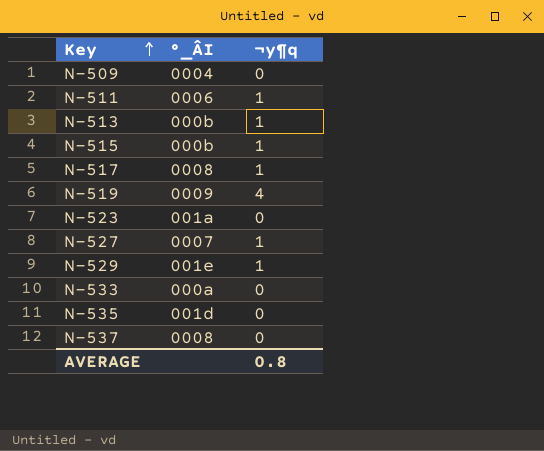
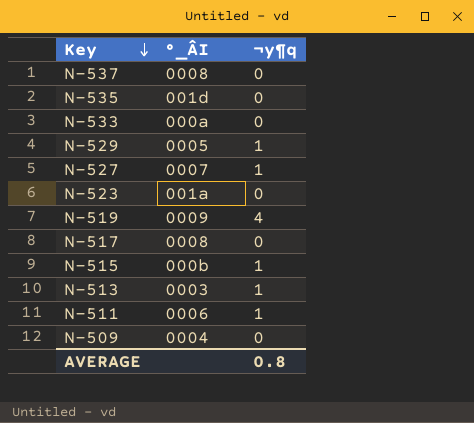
row order: Key ascending -> Key descending
N-529 | °_ÂI: 001e -> 0005
N-517 | ¬y¶q: 1 -> 0
N-513 | °_ÂI: 000b -> 0003

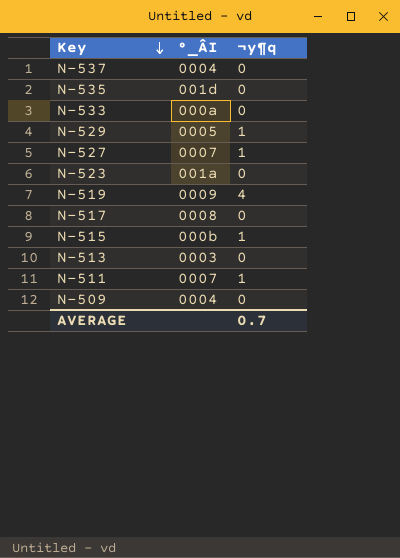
N-537 | °_ÂI: 0008 -> 0004
N-513 | ¬y¶q: 1 -> 0
N-511 | °_ÂI: 0006 -> 0007
AVERAGE | ¬y¶q: 0.8 -> 0.7

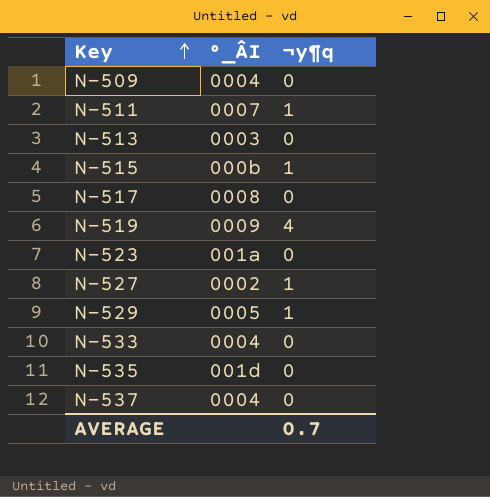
row order: Key descending -> Key ascending
N-527 | °_ÂI: 0007 -> 0002
N-533 | °_ÂI: 000a -> 0004

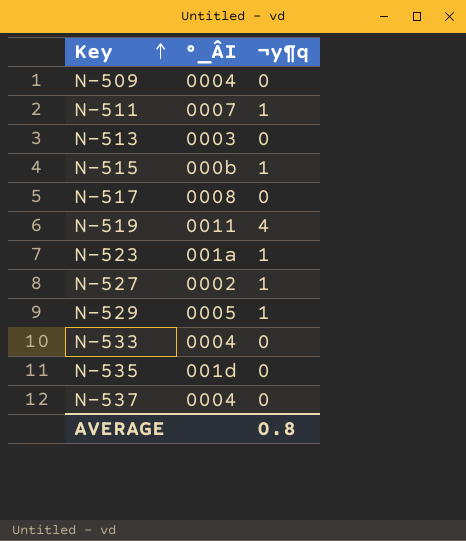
N-519 | °_ÂI: 0009 -> 0011
N-523 | ¬y¶q: 0 -> 1
AVERAGE | ¬y¶q: 0.7 -> 0.8

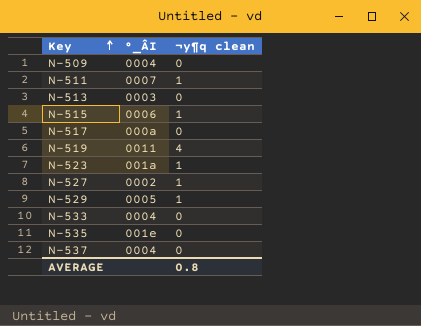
column name: ¬y¶q -> ¬y¶q clean
N-515 | °_ÂI: 000b -> 0006
N-517 | °_ÂI: 0008 -> 000a
N-535 | °_ÂI: 001d -> 001e

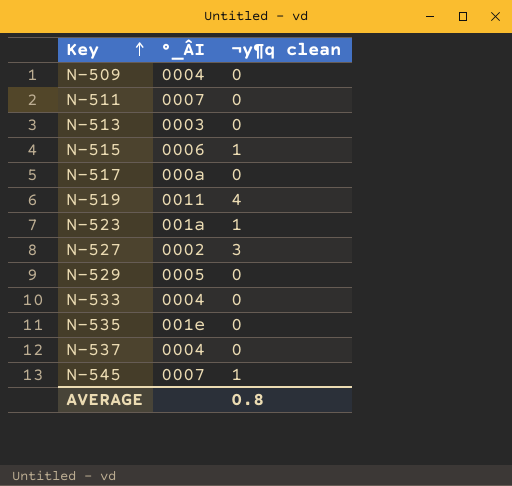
N-511 | ¬y¶q clean: 1 -> 0
N-527 | ¬y¶q clean: 1 -> 3
N-529 | ¬y¶q clean: 1 -> 0
row N-545: none -> 0007 | 1

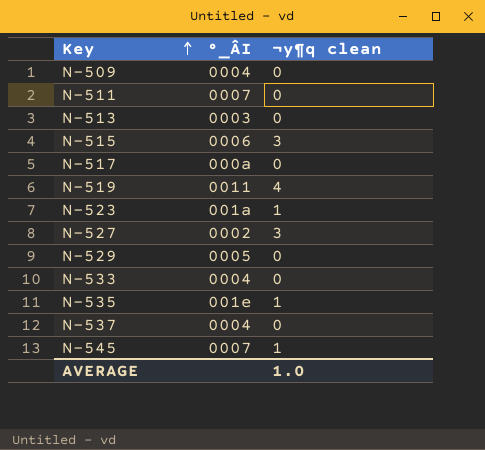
N-515 | ¬y¶q clean: 1 -> 3
N-535 | ¬y¶q clean: 0 -> 1
AVERAGE | ¬y¶q clean: 0.8 -> 1.0

